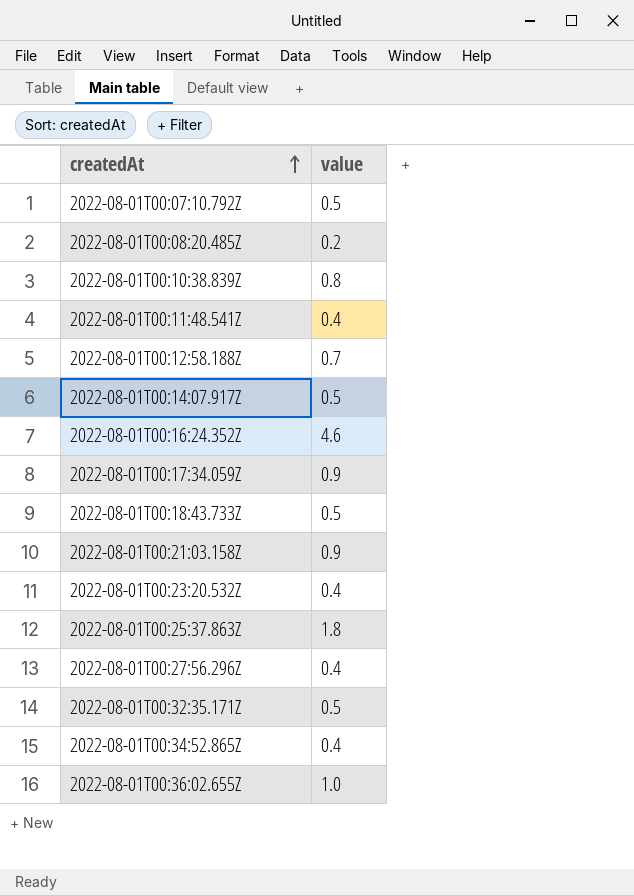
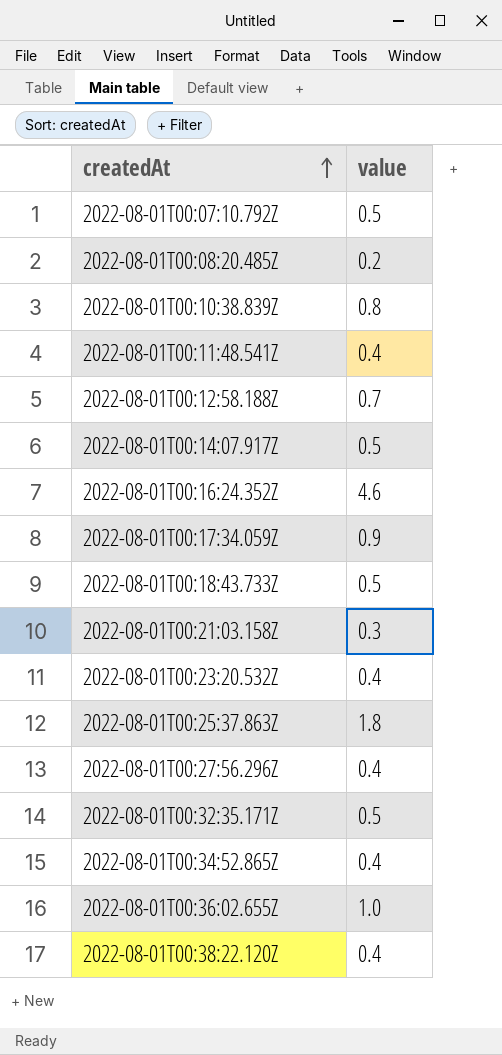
2022-08-01T00:21:03.158Z | value: 0.9 -> 0.3
row 2022-08-01T00:38:22.120Z: none -> 0.4

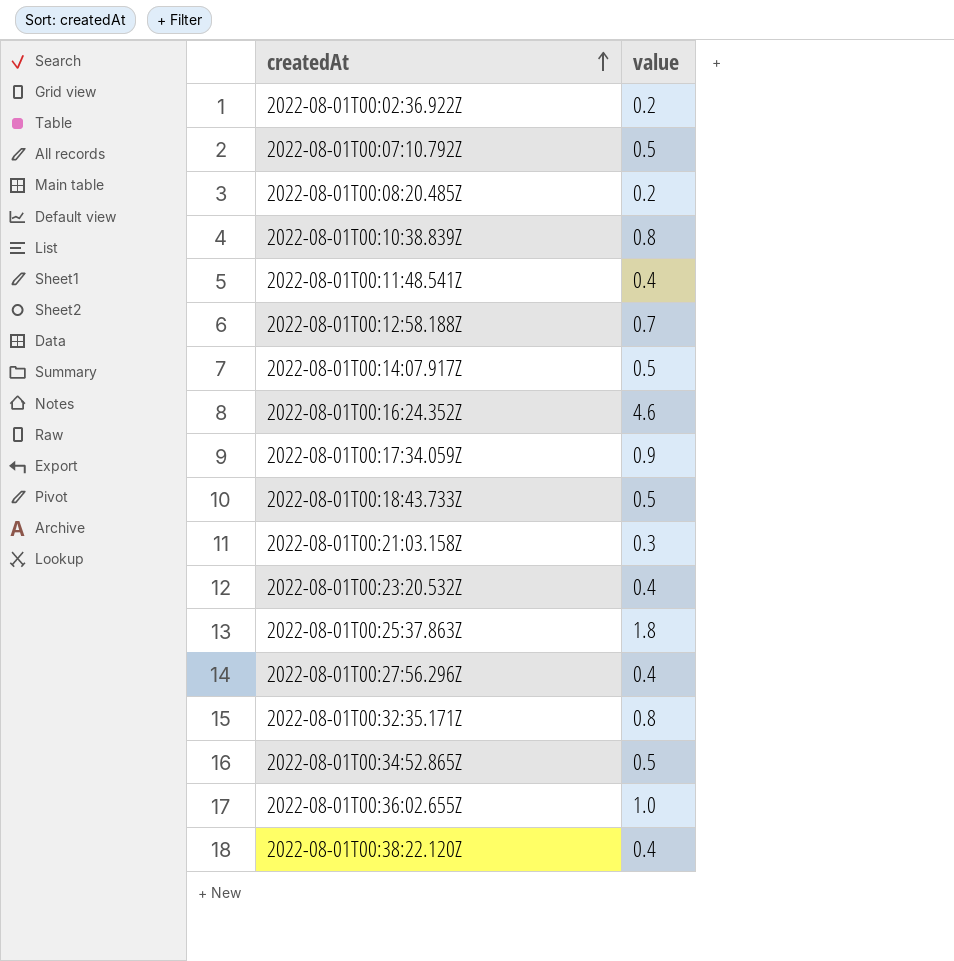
row 2022-08-01T00:02:36.922Z: none -> 0.2
2022-08-01T00:32:35.171Z | value: 0.5 -> 0.8
2022-08-01T00:34:52.865Z | value: 0.4 -> 0.5

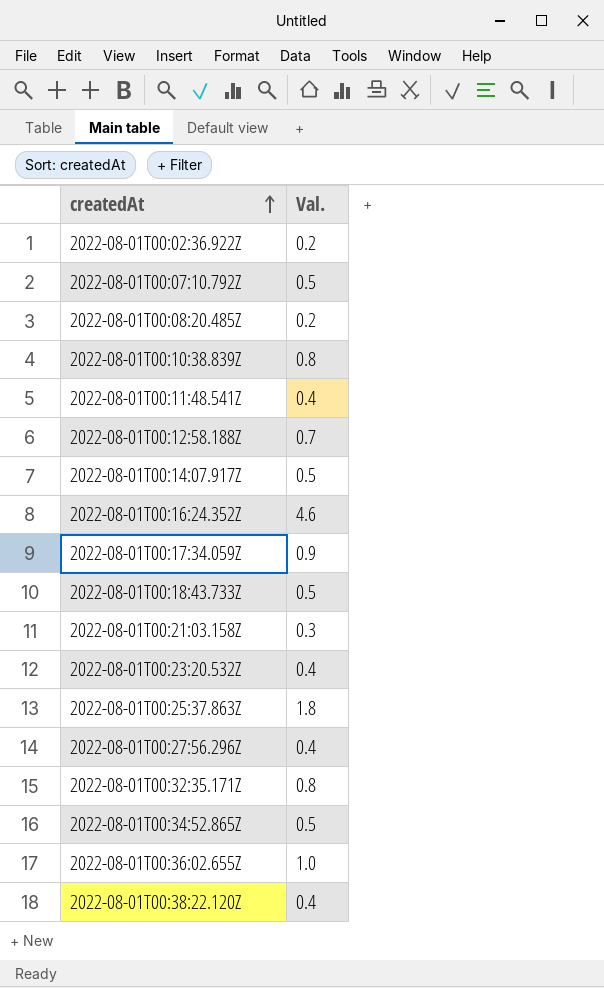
column name: value -> Val.

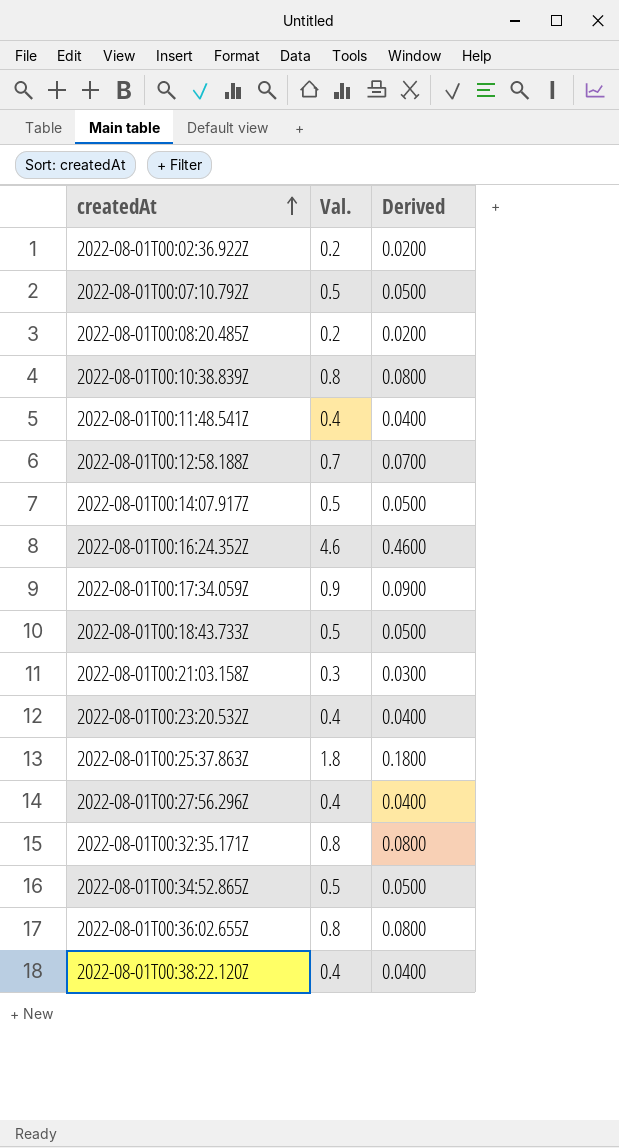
column Derived | formula: none -> [Val.] * 0.1
2022-08-01T00:36:02.655Z | Val.: 1.0 -> 0.8

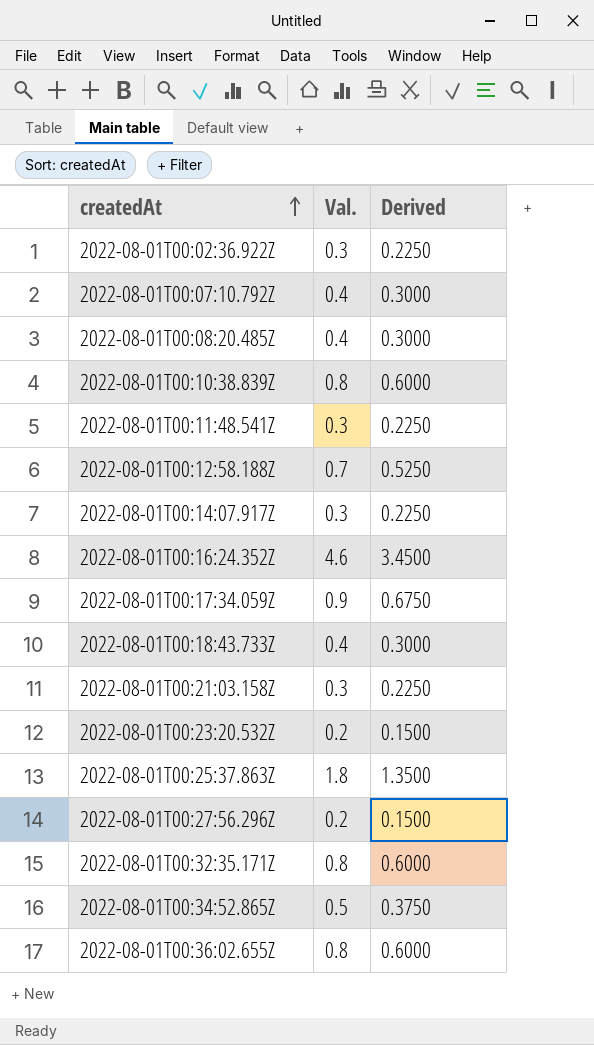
column Derived | formula: [Val.] * 0.1 -> [Val.] * 0.75
row 2022-08-01T00:38:22.120Z: 0.4 | 0.0400 -> none
2022-08-01T00:02:36.922Z | Val.: 0.2 -> 0.3
2022-08-01T00:07:10.792Z | Val.: 0.5 -> 0.4
2022-08-01T00:08:20.485Z | Val.: 0.2 -> 0.4
2022-08-01T00:11:48.541Z | Val.: 0.4 -> 0.3
2022-08-01T00:14:07.917Z | Val.: 0.5 -> 0.3
2022-08-01T00:18:43.733Z | Val.: 0.5 -> 0.4
2022-08-01T00:23:20.532Z | Val.: 0.4 -> 0.2
2022-08-01T00:27:56.296Z | Val.: 0.4 -> 0.2

